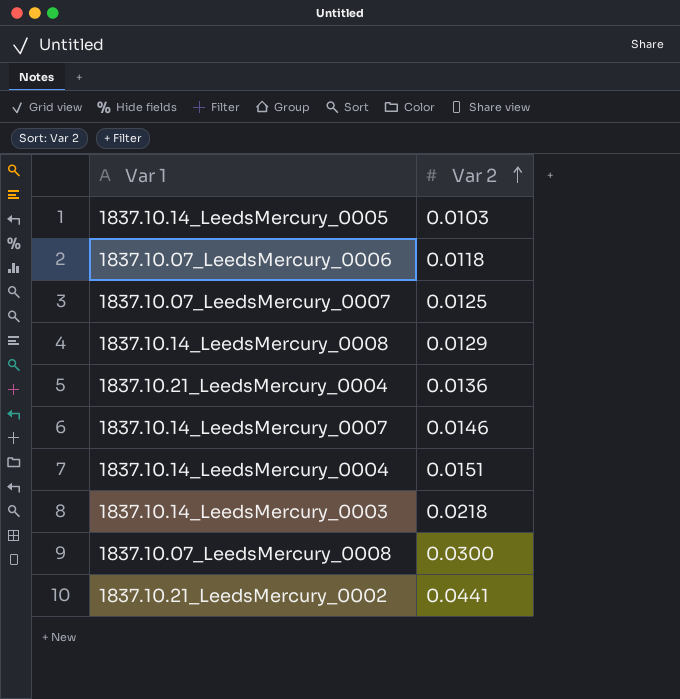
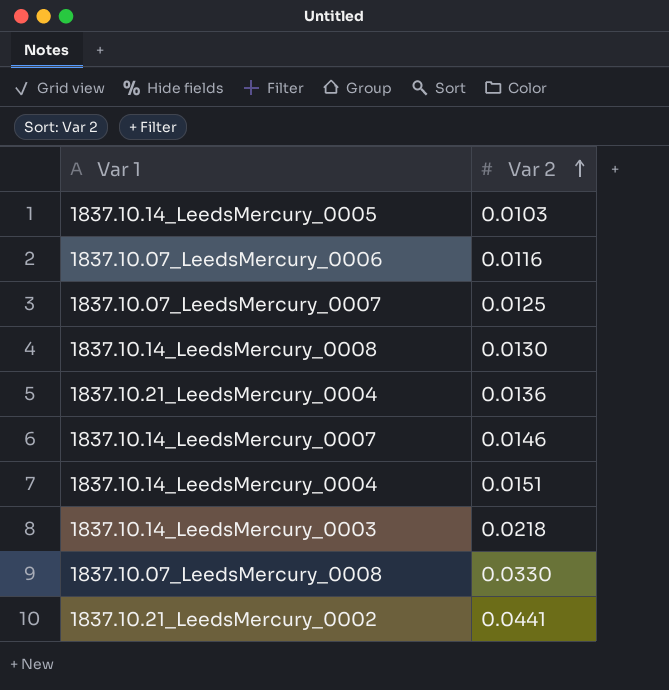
1837.10.07_LeedsMercury_0006 | Var 2: 0.0118 -> 0.0116
1837.10.14_LeedsMercury_0008 | Var 2: 0.0129 -> 0.0130
1837.10.07_LeedsMercury_0008 | Var 2: 0.0300 -> 0.0330

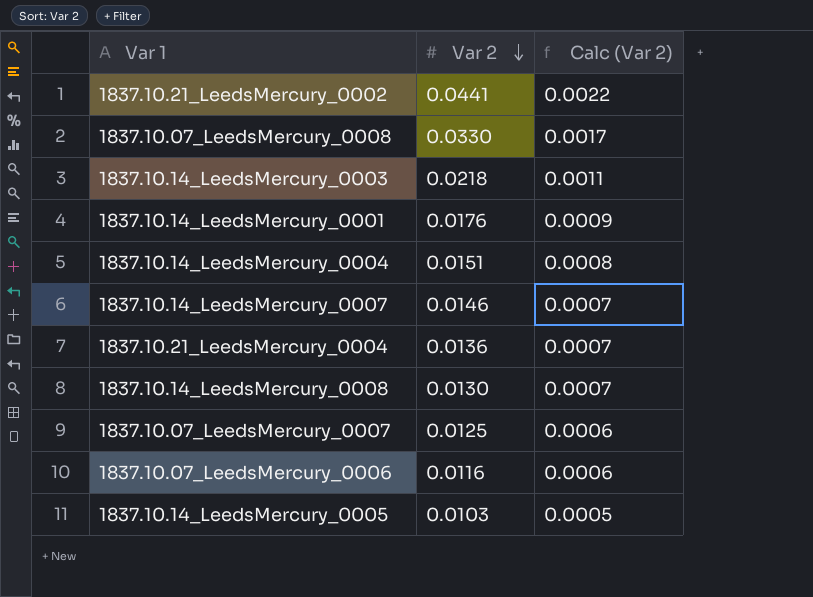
row order: Var 2 ascending -> Var 2 descending
column Calc (Var 2) | formula: none -> [Var 2] * 0.05
row 1837.10.14_LeedsMercury_0001: none -> 0.0176 | 0.0009

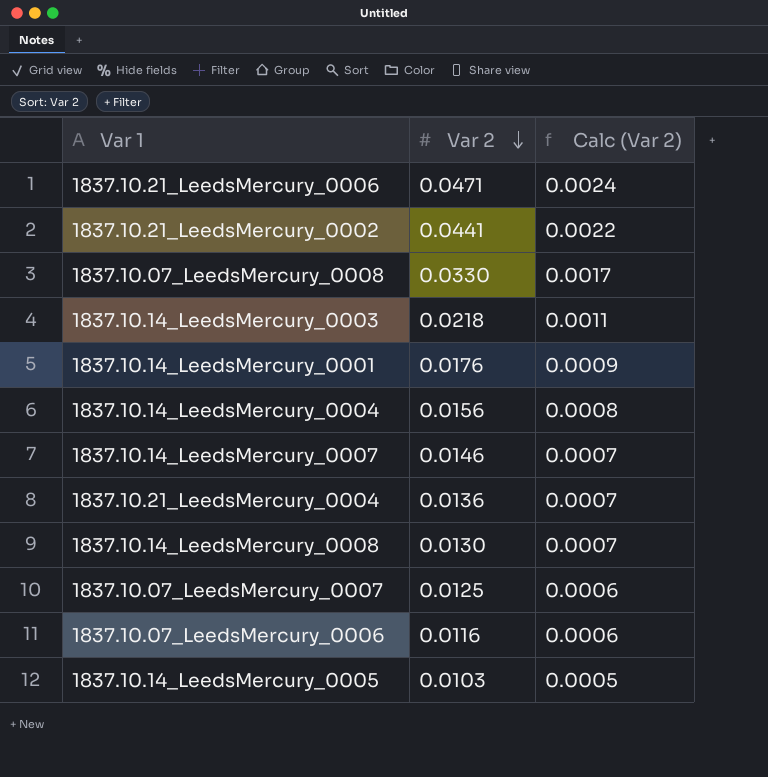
row 1837.10.21_LeedsMercury_0006: none -> 0.0471 | 0.0024
1837.10.14_LeedsMercury_0004 | Var 2: 0.0151 -> 0.0156

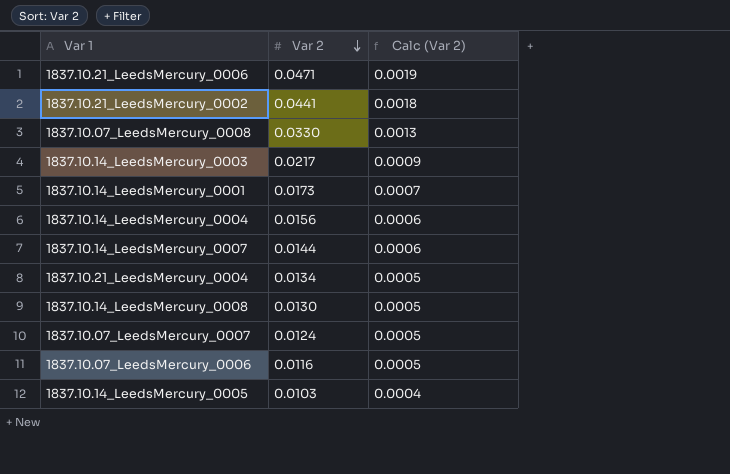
column Calc (Var 2) | formula: [Var 2] * 0.05 -> [Var 2] * 0.04
1837.10.14_LeedsMercury_0003 | Var 2: 0.0218 -> 0.0217
1837.10.14_LeedsMercury_0001 | Var 2: 0.0176 -> 0.0173
1837.10.14_LeedsMercury_0007 | Var 2: 0.0146 -> 0.0144
1837.10.21_LeedsMercury_0004 | Var 2: 0.0136 -> 0.0134
1837.10.07_LeedsMercury_0007 | Var 2: 0.0125 -> 0.0124

